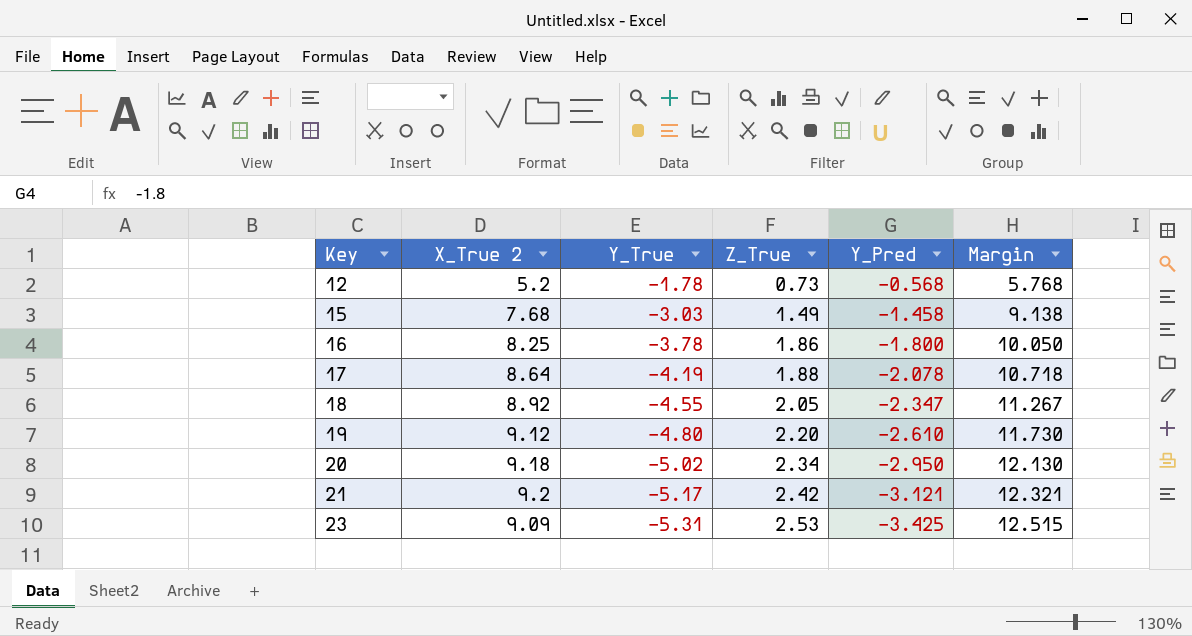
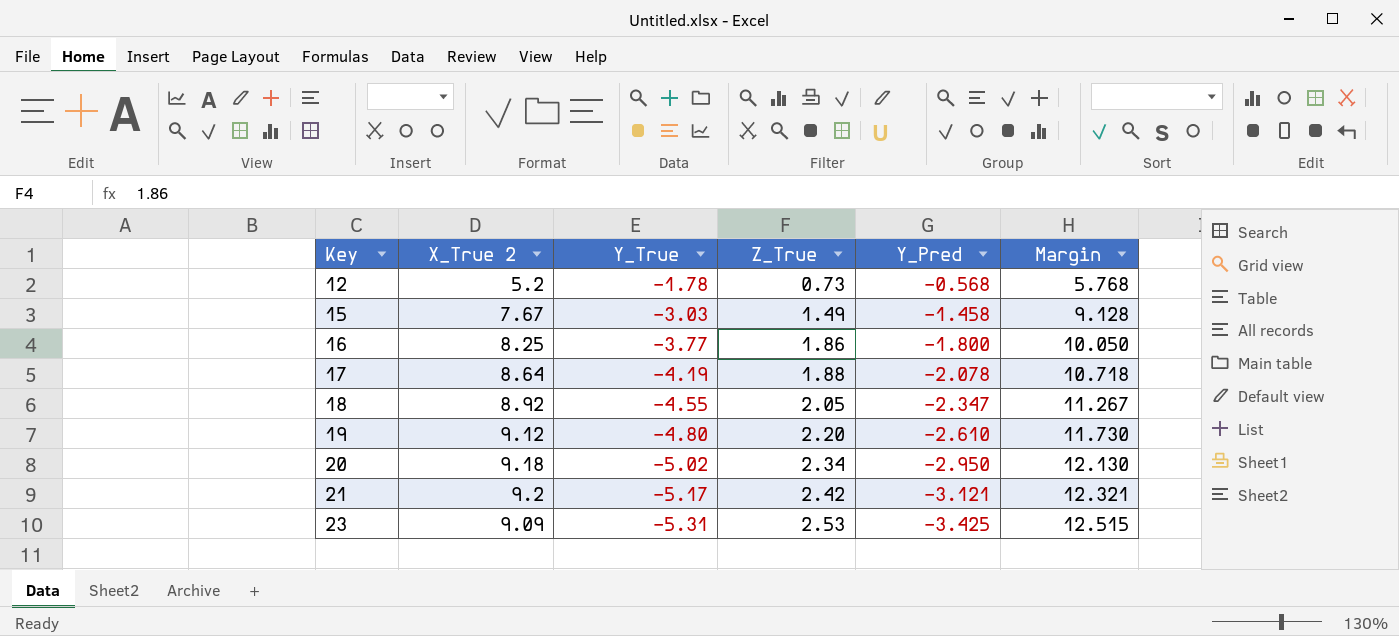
15 | X_True 2: 7.68 -> 7.67
15 | Margin: 9.138 -> 9.128
16 | Y_True: -3.78 -> -3.77

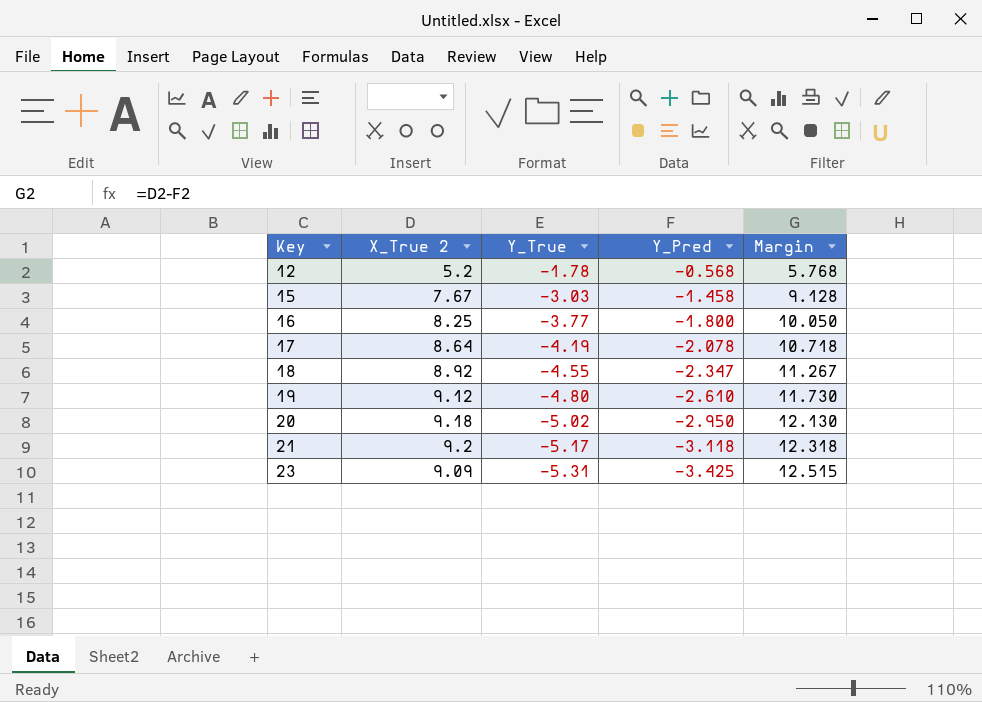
column Z_True | position: 4 -> none
21 | Y_Pred: -3.121 -> -3.118
21 | Margin: 12.321 -> 12.318

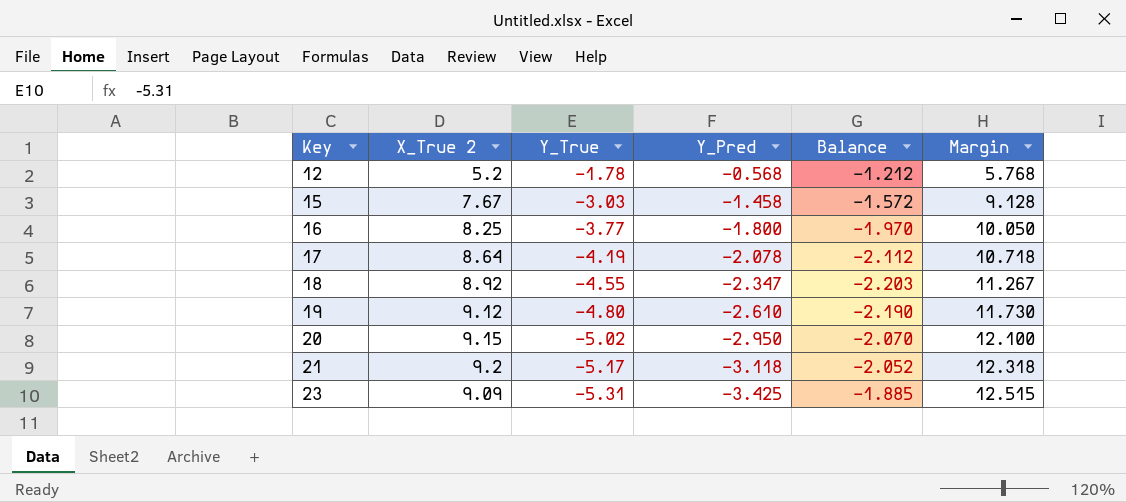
column Balance | formula: none -> [Y_True] - [Y_Pred]
20 | X_True 2: 9.18 -> 9.15
20 | Margin: 12.130 -> 12.100

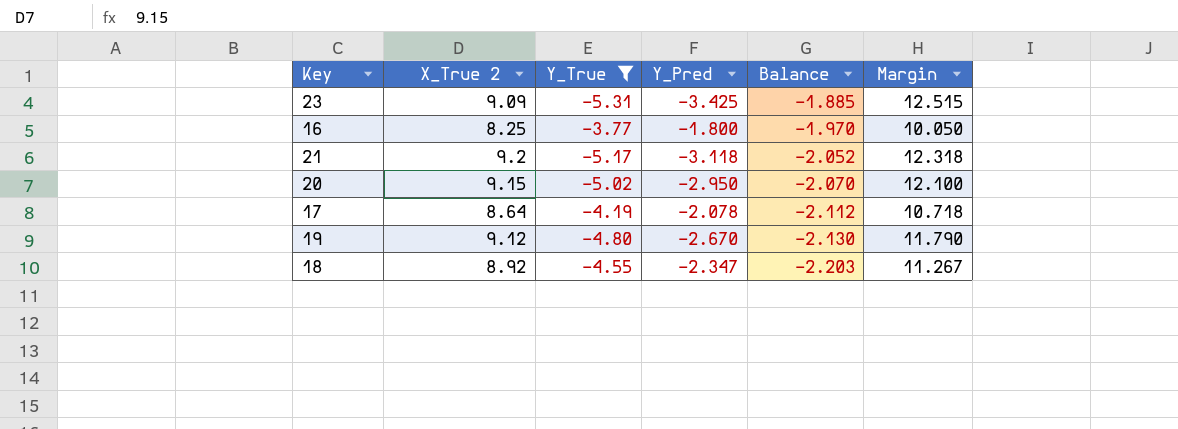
filter: none -> Y_True <= -3.77
row order: Key ascending -> Balance descending
19 | Y_Pred: -2.610 -> -2.670
19 | Balance: -2.190 -> -2.130
19 | Margin: 11.730 -> 11.790

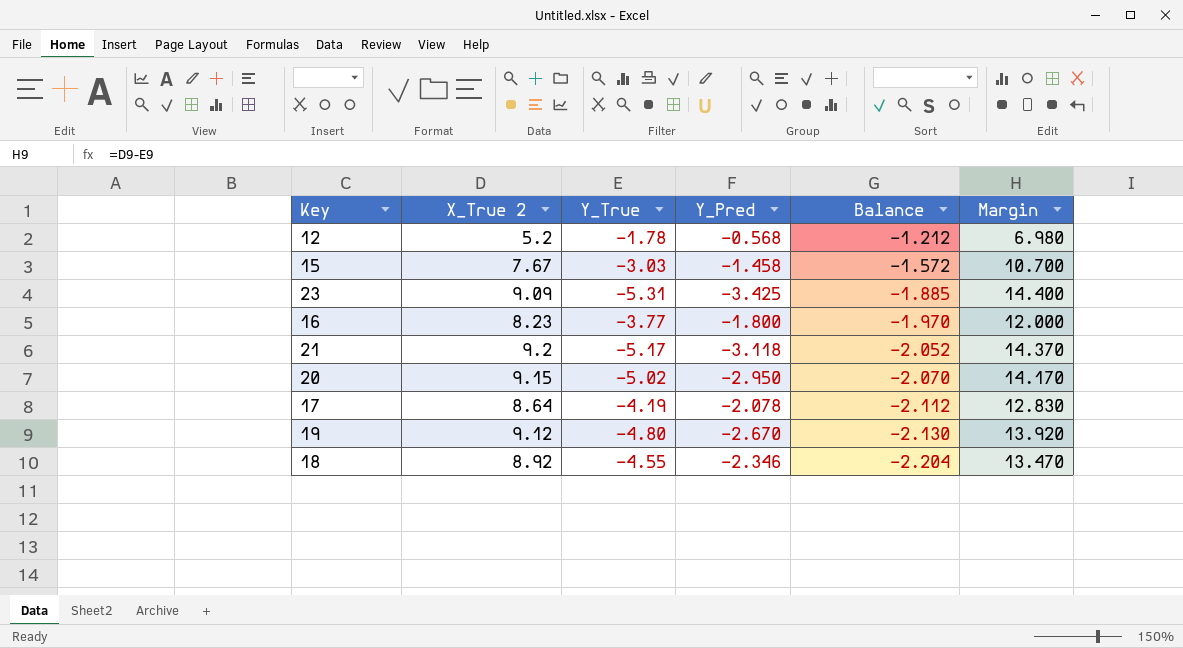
filter: Y_True <= -3.77 -> none
column Margin | formula: [X_True 2] - [Y_Pred] -> [X_True 2] - [Y_True]
16 | X_True 2: 8.25 -> 8.23
18 | Y_Pred: -2.347 -> -2.346
18 | Balance: -2.203 -> -2.204

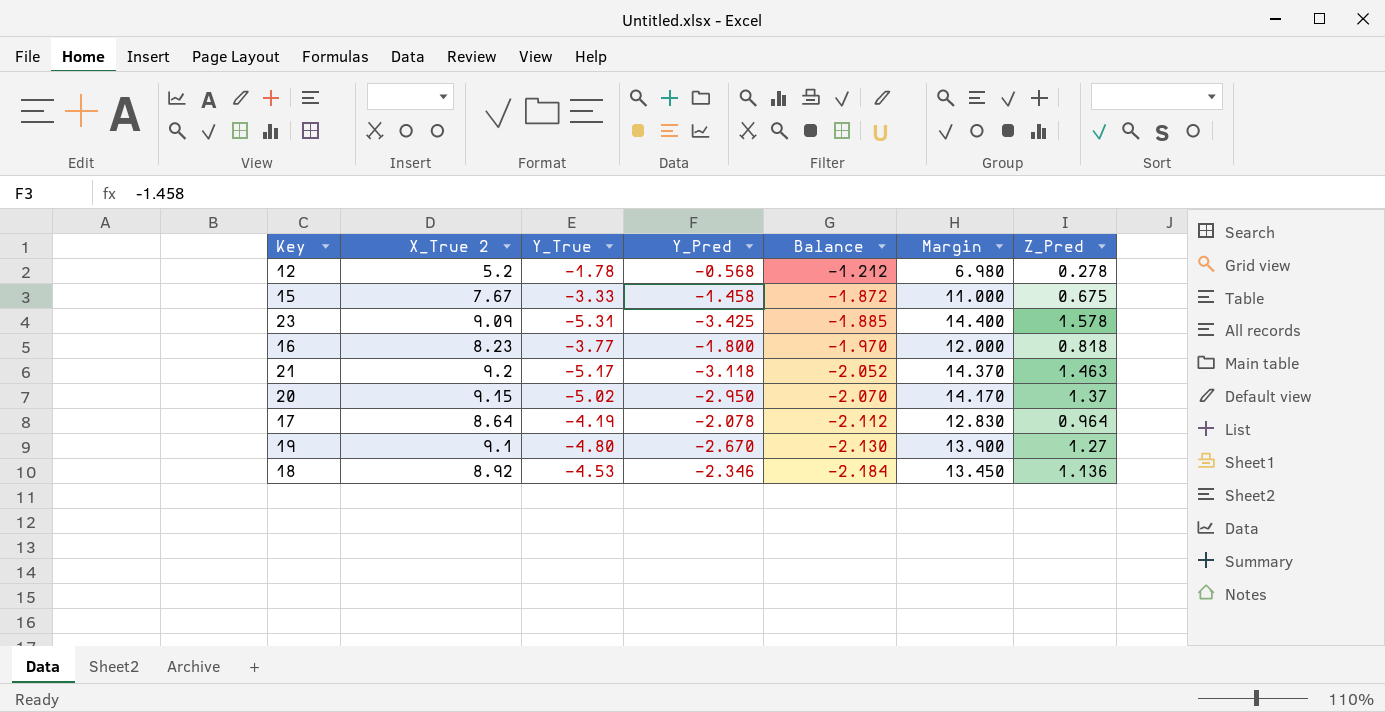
column Z_Pred | position: none -> 7
15 | Y_True: -3.03 -> -3.33
15 | Balance: -1.572 -> -1.872
15 | Margin: 10.700 -> 11.000
19 | X_True 2: 9.12 -> 9.1
19 | Margin: 13.920 -> 13.900
18 | Y_True: -4.55 -> -4.53
18 | Balance: -2.204 -> -2.184
18 | Margin: 13.470 -> 13.450

